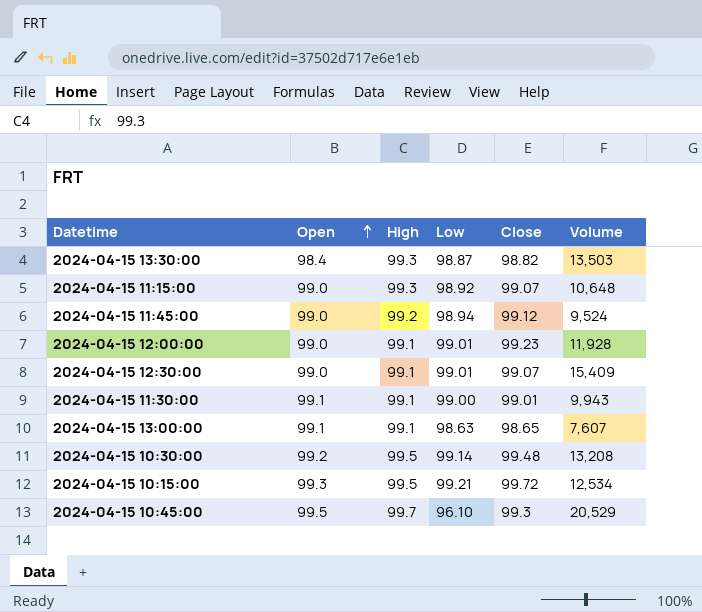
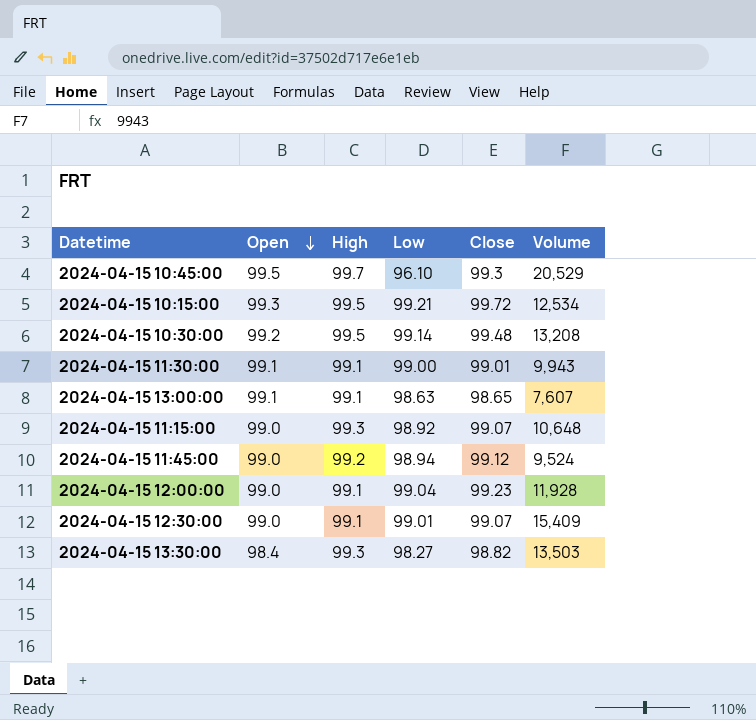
row order: Open ascending -> Open descending
2024-04-15 12:00:00 | Low: 99.01 -> 99.04
2024-04-15 13:30:00 | Low: 98.87 -> 98.27

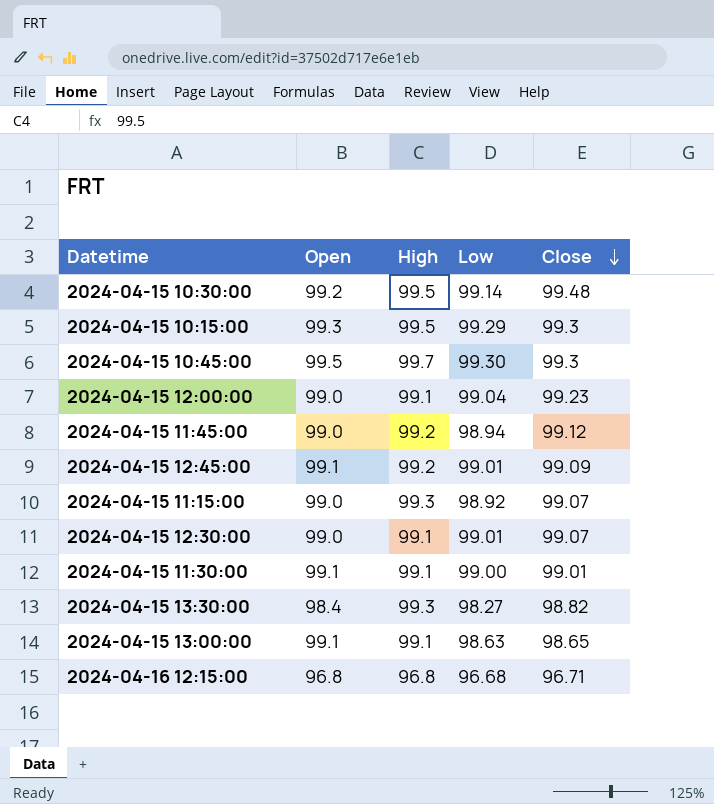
row order: Open descending -> Close descending
column Volume | position: 6 -> none
2024-04-15 10:15:00 | Low: 99.21 -> 99.29
2024-04-15 10:15:00 | Close: 99.72 -> 99.3
2024-04-15 10:45:00 | Low: 96.10 -> 99.30
row 2024-04-15 12:45:00: none -> 99.1 | 99.2 | 99.01 | 99.09
row 2024-04-16 12:15:00: none -> 96.8 | 96.8 | 96.68 | 96.71

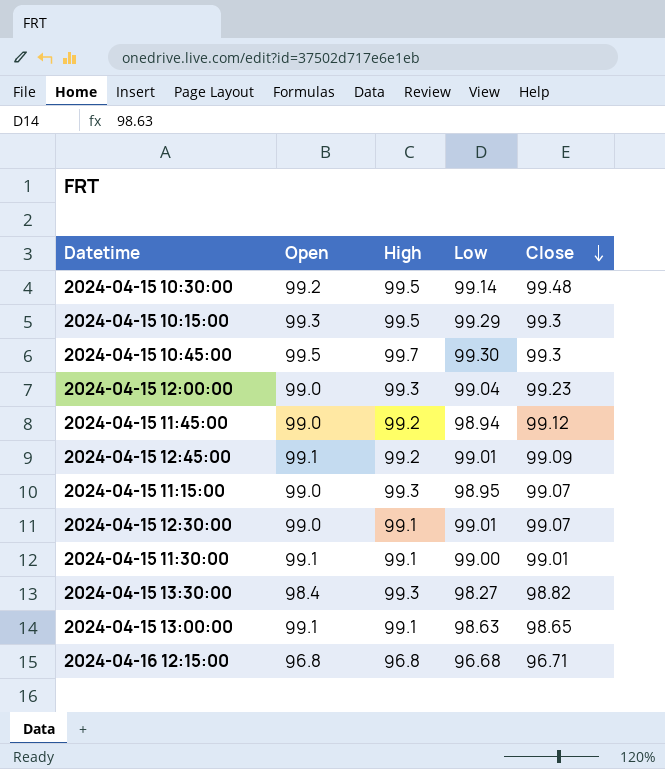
2024-04-15 12:00:00 | High: 99.1 -> 99.3
2024-04-15 11:15:00 | Low: 98.92 -> 98.95

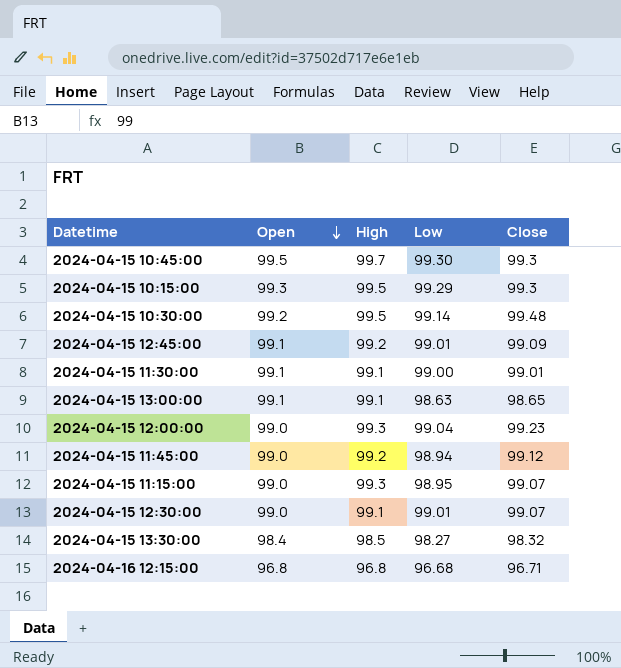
row order: Close descending -> Open descending
2024-04-15 13:30:00 | High: 99.3 -> 98.5
2024-04-15 13:30:00 | Close: 98.82 -> 98.32

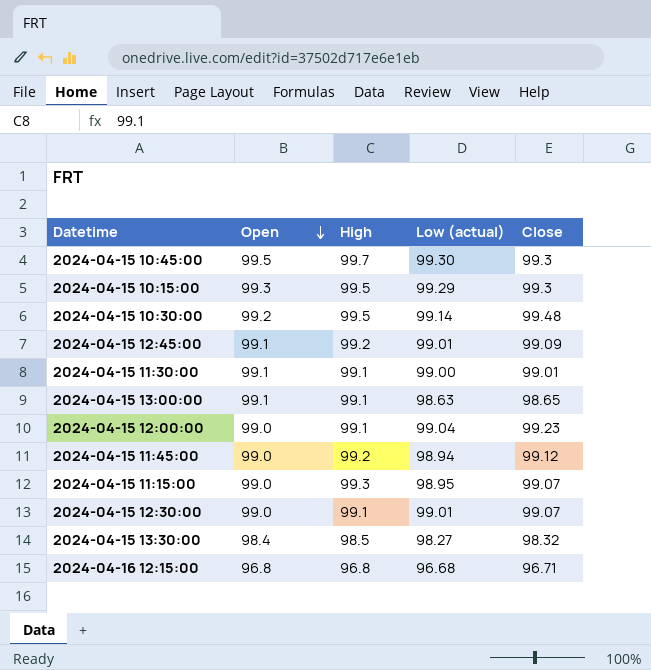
column name: Low -> Low (actual)
2024-04-15 12:00:00 | High: 99.3 -> 99.1

